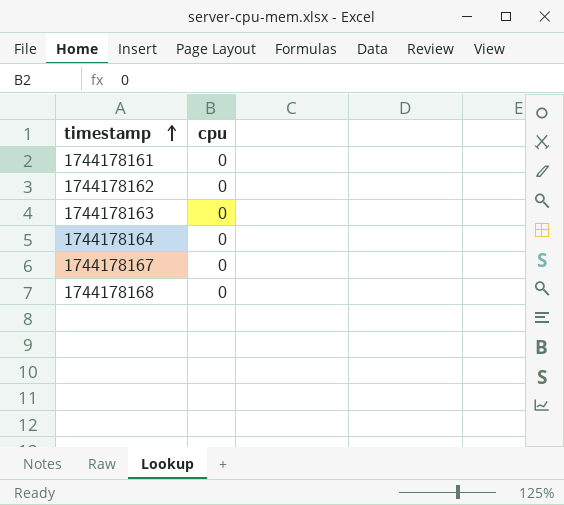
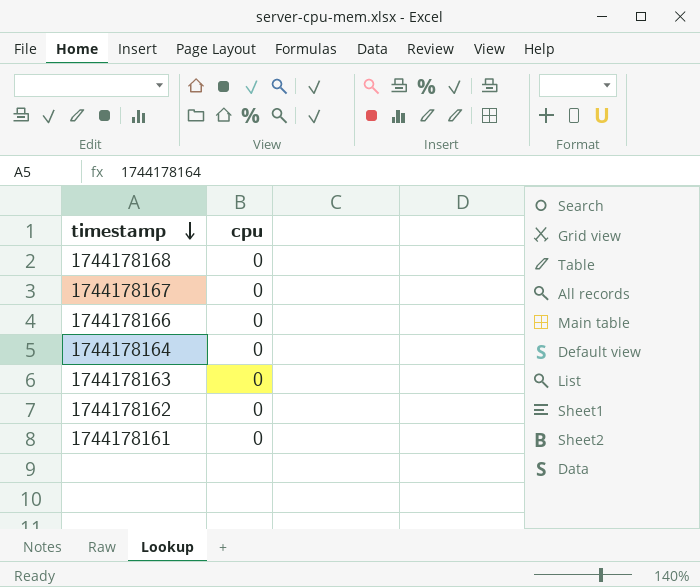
row order: timestamp ascending -> timestamp descending
row 1744178166: none -> 0

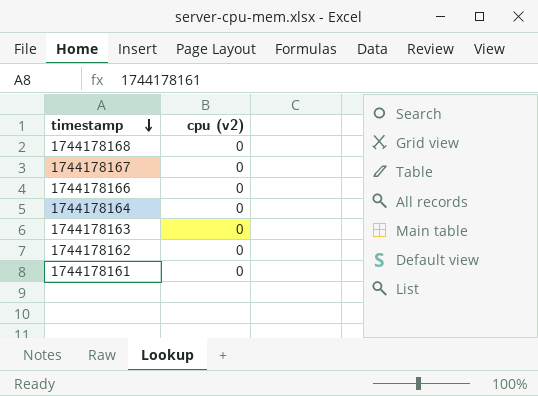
column name: cpu -> cpu (v2)

